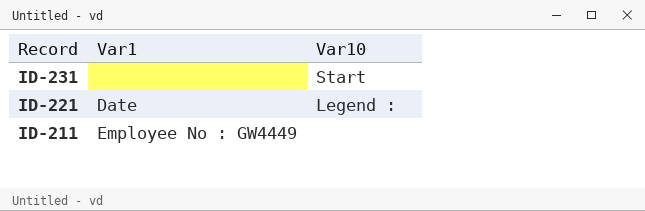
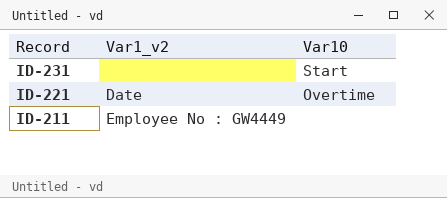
column name: Var1 -> Var1_v2
ID-221 | Var10: Legend : -> Overtime

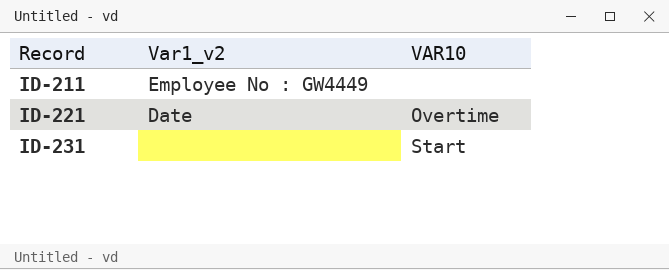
row order: Record descending -> Record ascending
column name: Var10 -> VAR10

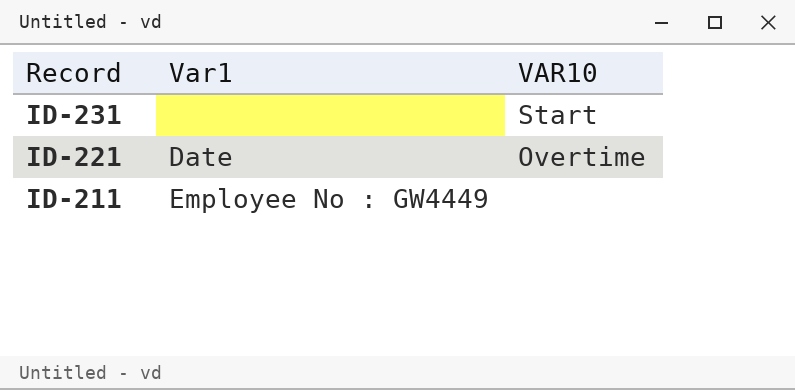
row order: Record ascending -> Record descending
column name: Var1_v2 -> Var1

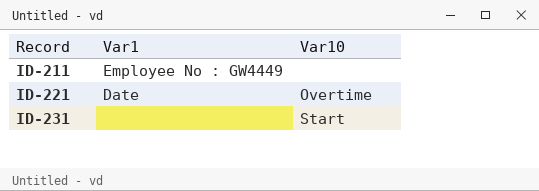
row order: Record descending -> Record ascending
column name: VAR10 -> Var10

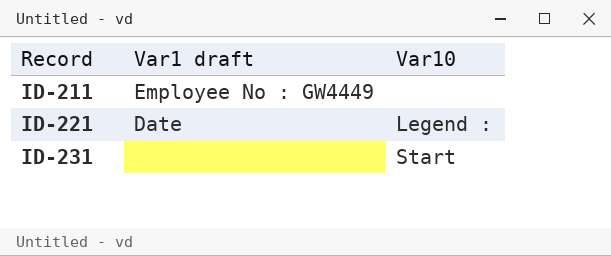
column name: Var1 -> Var1 draft
ID-221 | Var10: Overtime -> Legend :

